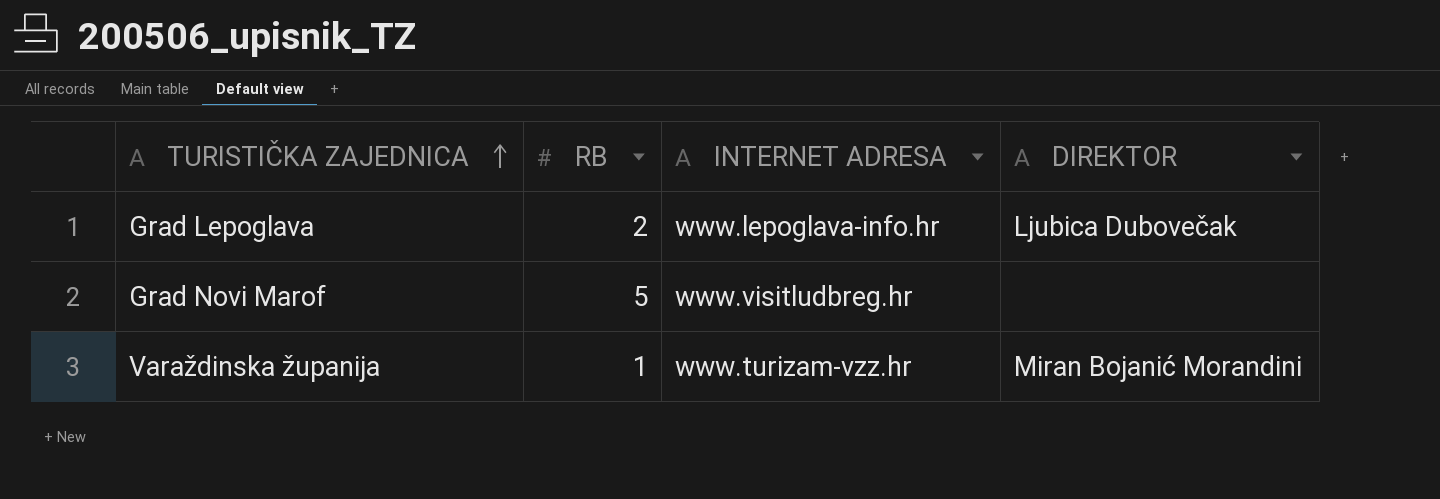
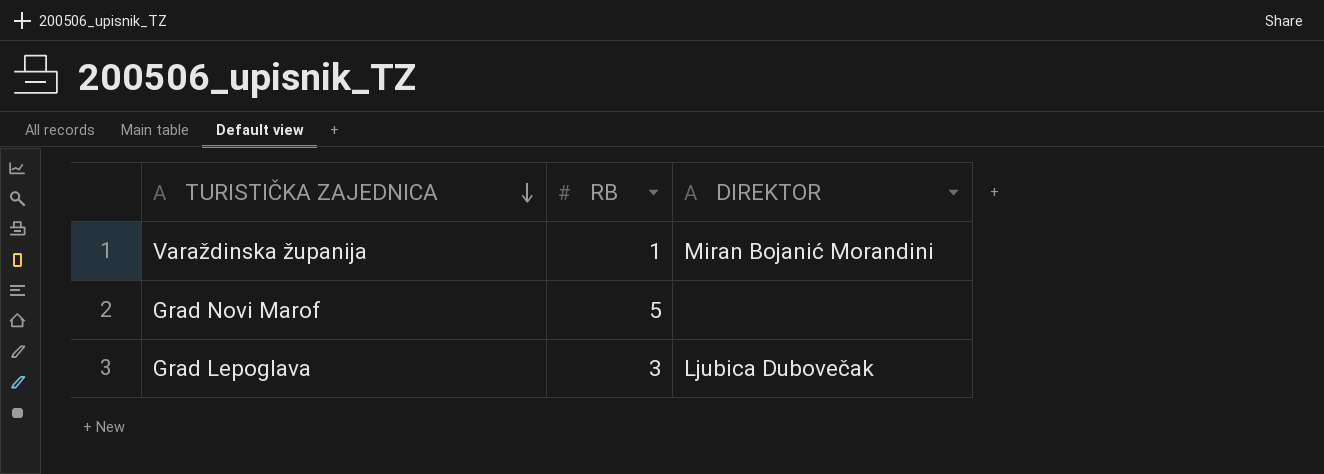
row order: TURISTIČKA ZAJEDNICA ascending -> TURISTIČKA ZAJEDNICA descending
column INTERNET ADRESA | position: 3 -> none
Grad Lepoglava | RB: 2 -> 3

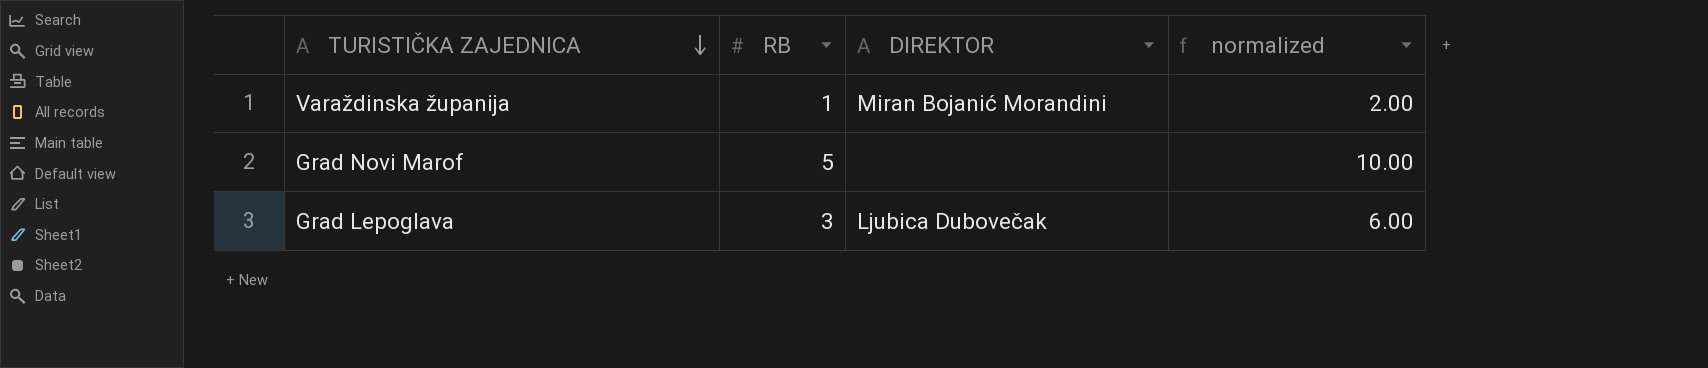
column normalized | formula: none -> [RB] * 2

